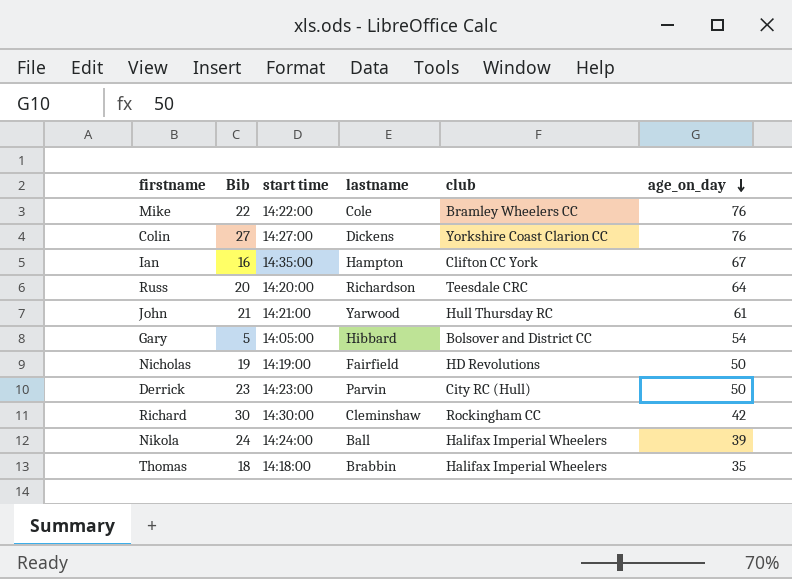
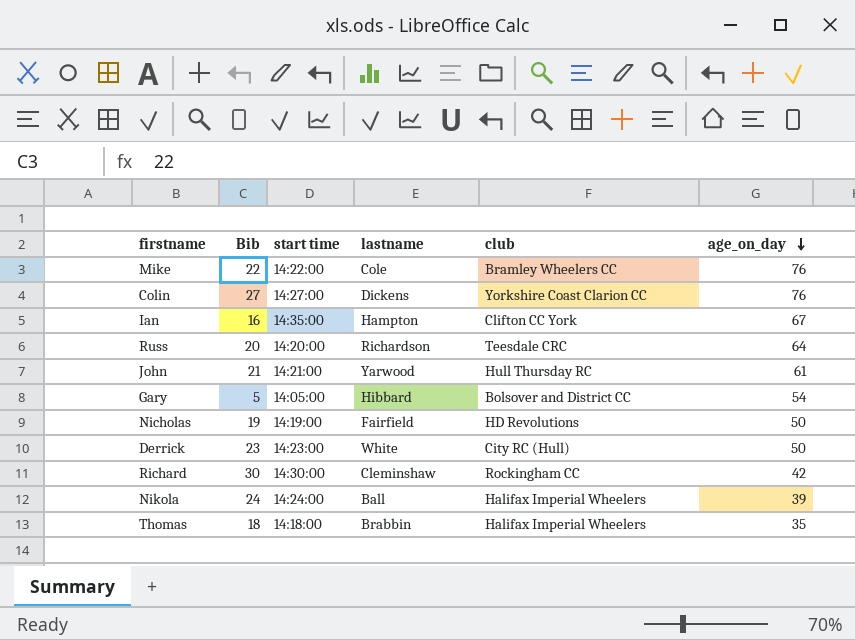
Derrick | lastname: Parvin -> White

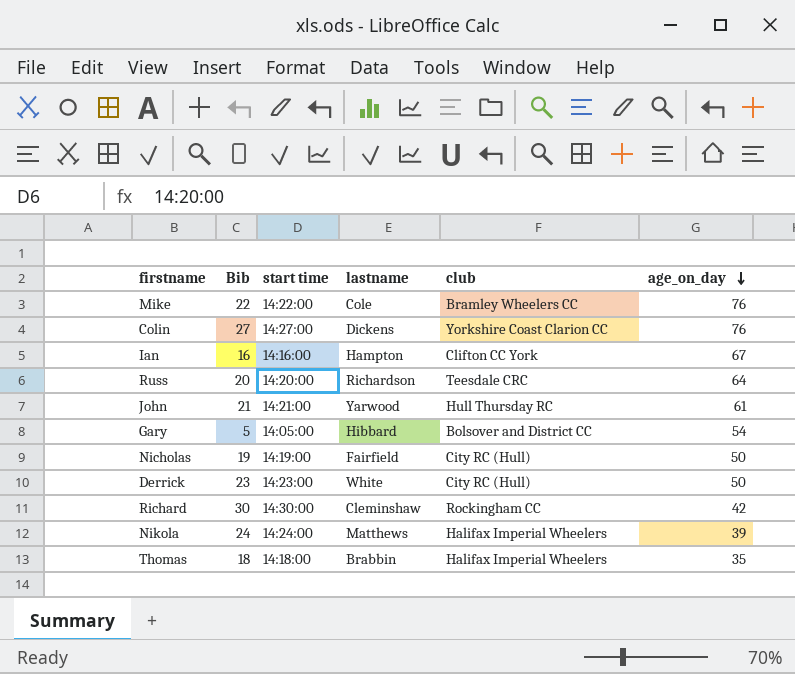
Ian | start time: 14:35:00 -> 14:16:00
Nicholas | club: HD Revolutions -> City RC (Hull)
Nikola | lastname: Ball -> Matthews

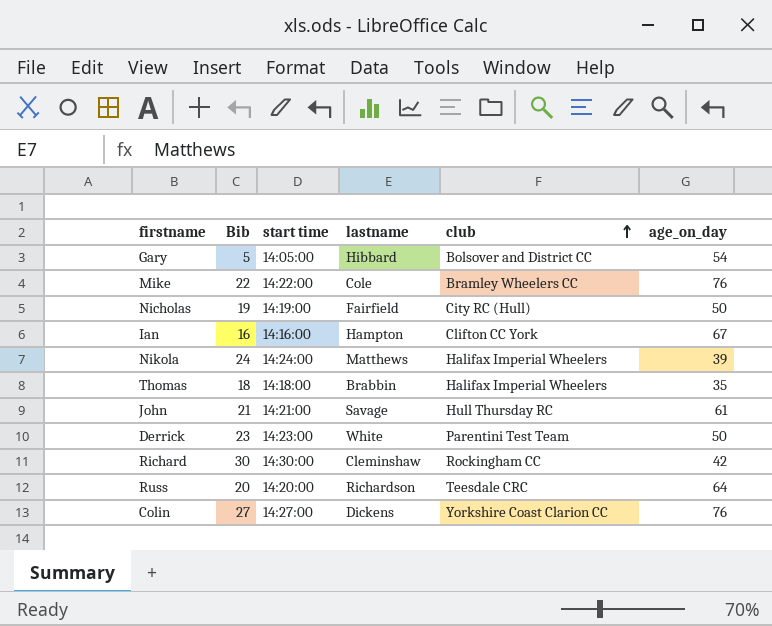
row order: age_on_day descending -> club ascending
John | lastname: Yarwood -> Savage
Derrick | club: City RC (Hull) -> Parentini Test Team

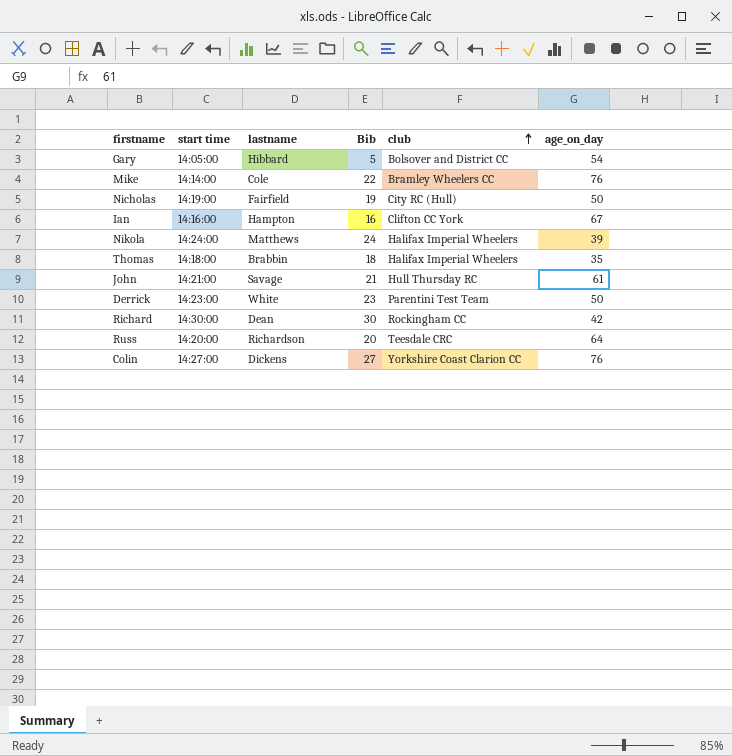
column Bib | position: 2 -> 4
Mike | start time: 14:22:00 -> 14:14:00
Richard | lastname: Cleminshaw -> Dean

